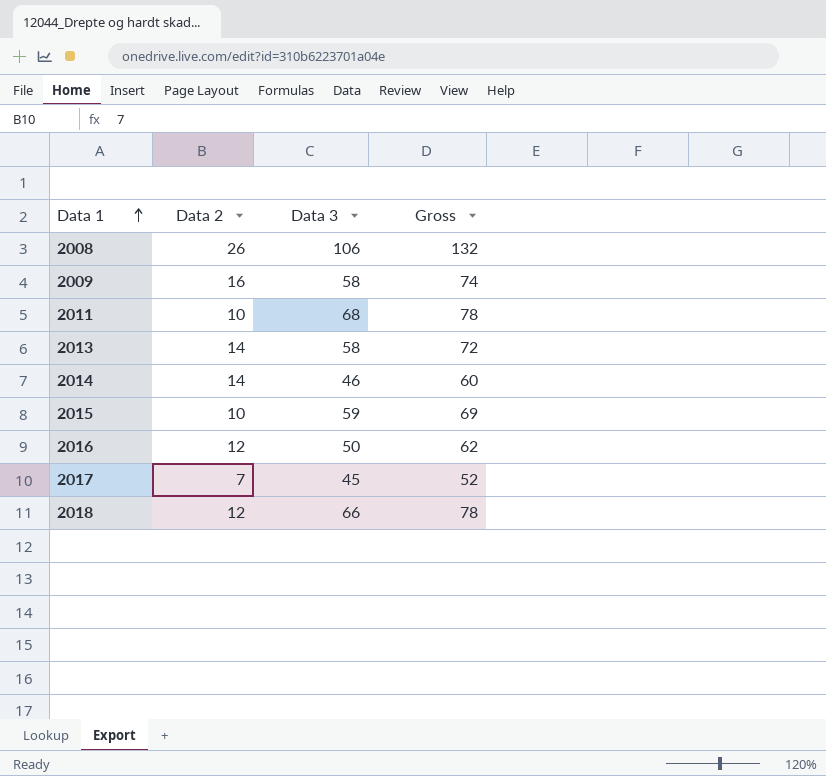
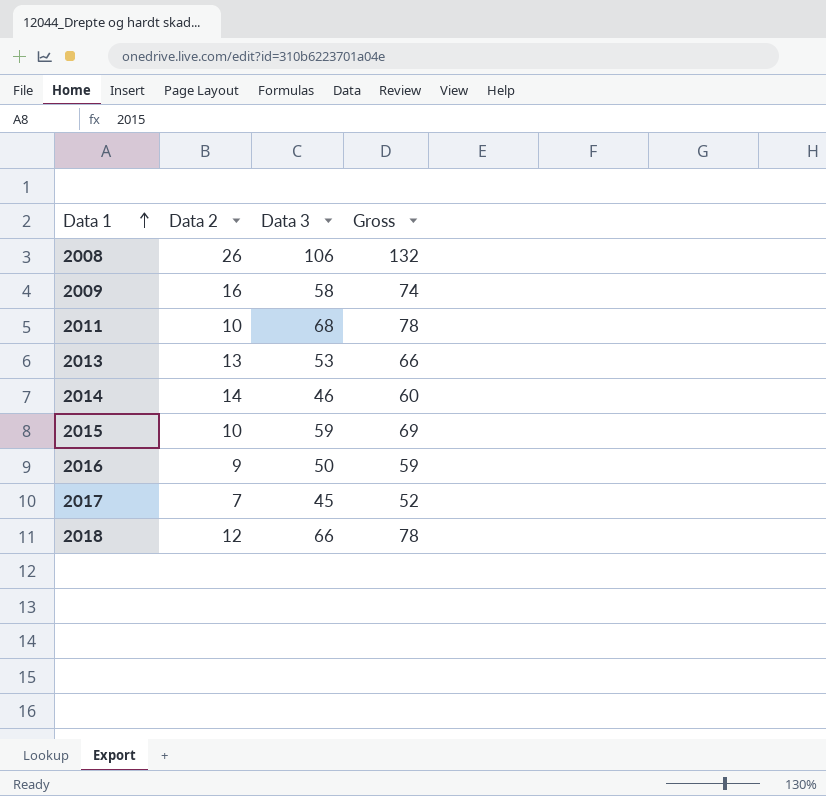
2013 | Data 2: 14 -> 13
2013 | Data 3: 58 -> 53
2013 | Gross: 72 -> 66
2016 | Data 2: 12 -> 9
2016 | Gross: 62 -> 59

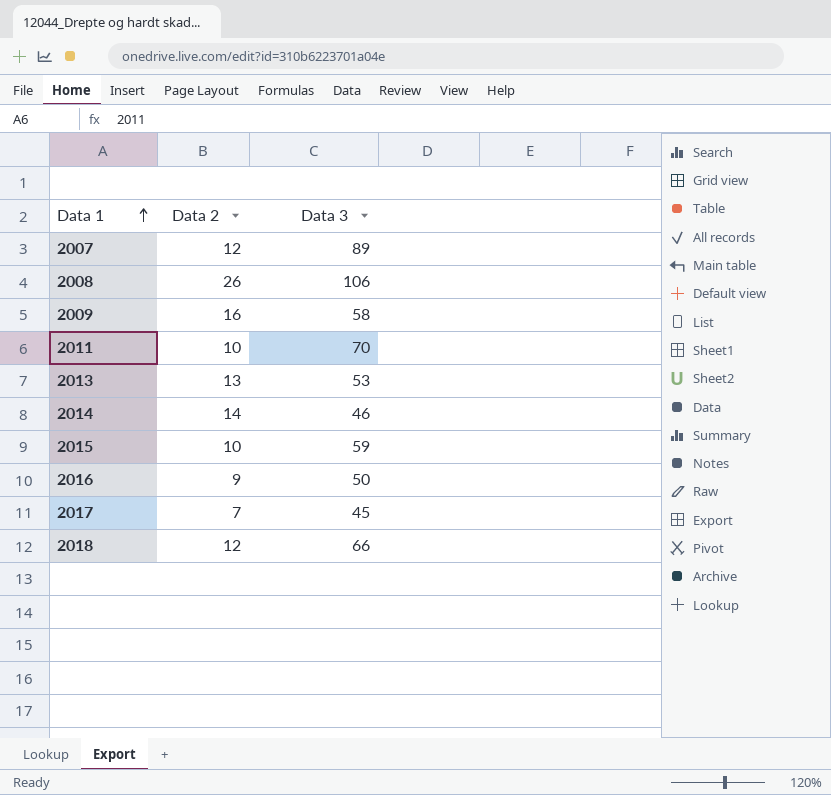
column Gross | formula: [Data 2] + [Data 3] -> none
row 2007: none -> 12 | 89
2011 | Data 3: 68 -> 70

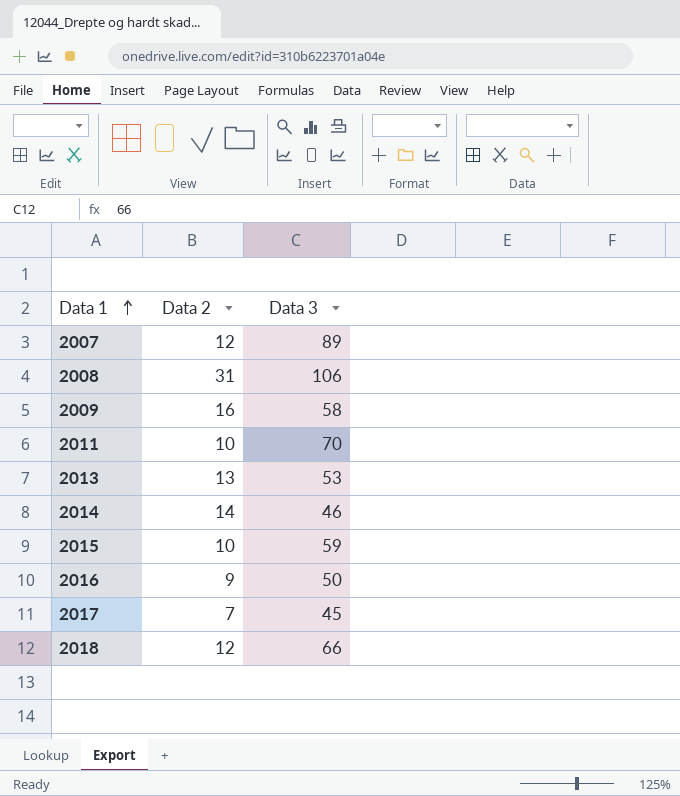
2008 | Data 2: 26 -> 31

